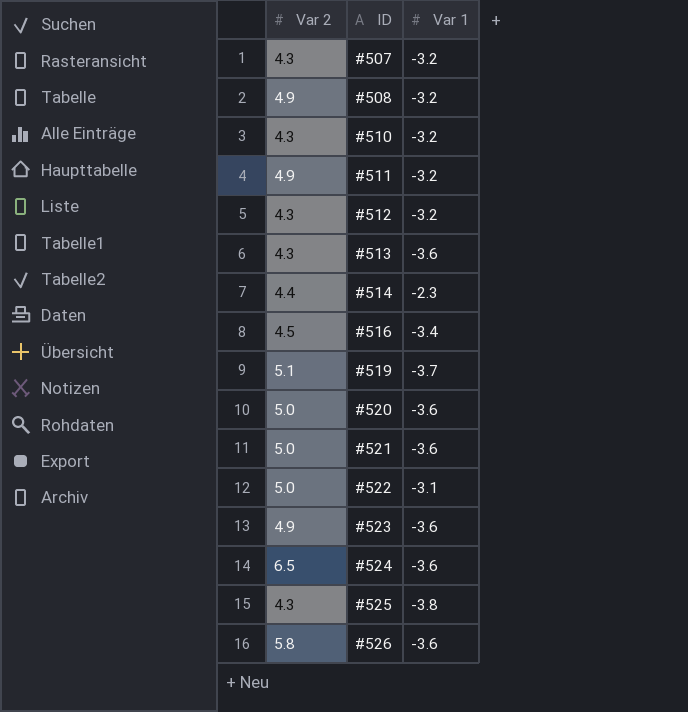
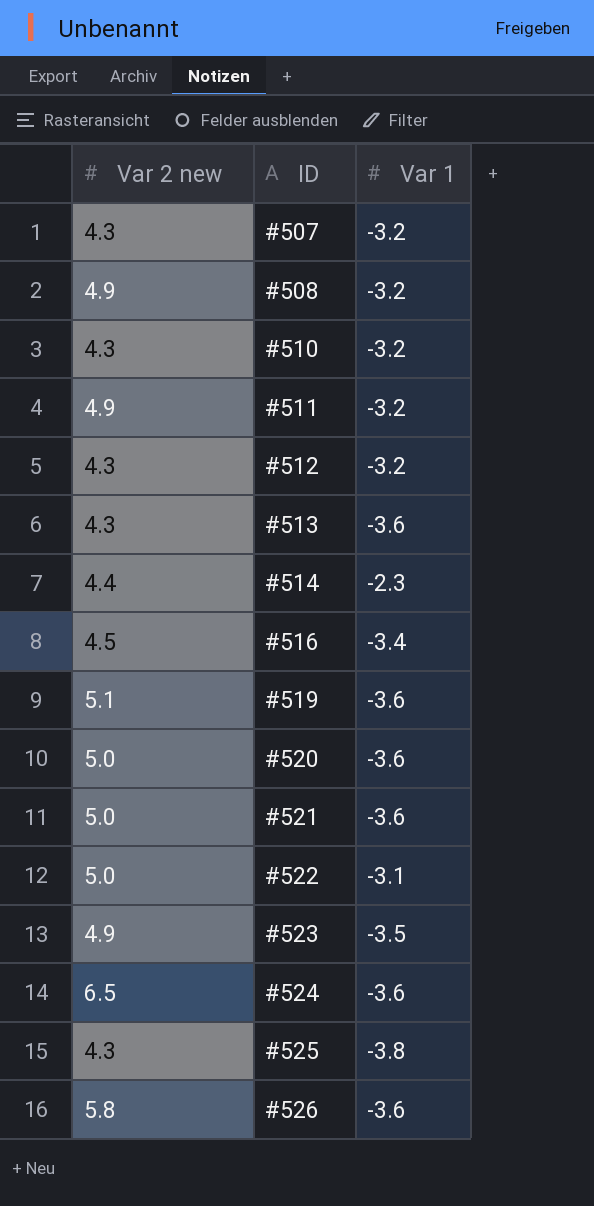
column name: Var 2 -> Var 2 new
#519 | Var 1: -3.7 -> -3.6
#523 | Var 1: -3.6 -> -3.5

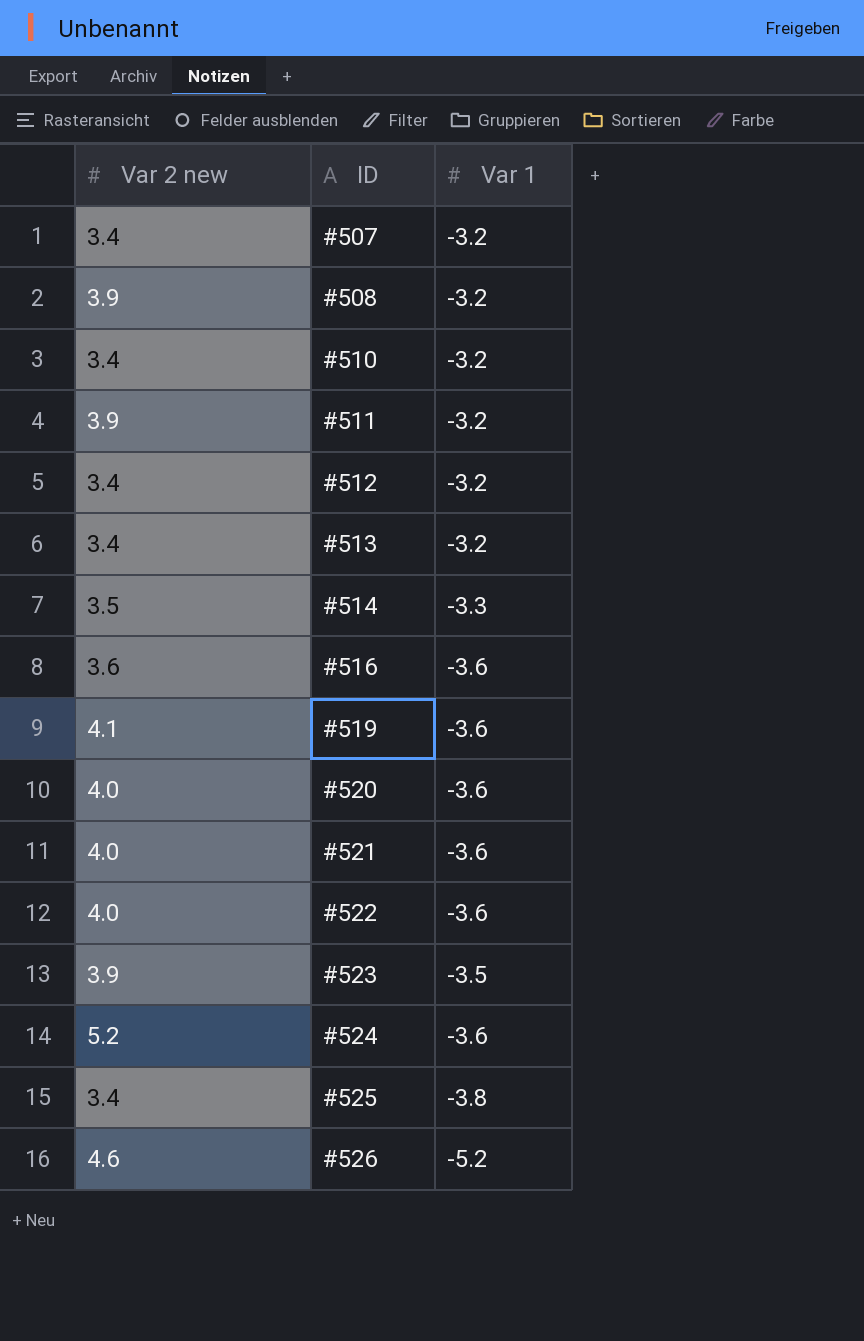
#507 | Var 2 new: 4.3 -> 3.4
#508 | Var 2 new: 4.9 -> 3.9
#510 | Var 2 new: 4.3 -> 3.4
#511 | Var 2 new: 4.9 -> 3.9
#512 | Var 2 new: 4.3 -> 3.4
#513 | Var 2 new: 4.3 -> 3.4
#513 | Var 1: -3.6 -> -3.2
#514 | Var 2 new: 4.4 -> 3.5
#514 | Var 1: -2.3 -> -3.3
#516 | Var 2 new: 4.5 -> 3.6
#516 | Var 1: -3.4 -> -3.6
#519 | Var 2 new: 5.1 -> 4.1
#520 | Var 2 new: 5.0 -> 4.0
#521 | Var 2 new: 5.0 -> 4.0
#522 | Var 2 new: 5.0 -> 4.0
#522 | Var 1: -3.1 -> -3.6
#523 | Var 2 new: 4.9 -> 3.9
#524 | Var 2 new: 6.5 -> 5.2
#525 | Var 2 new: 4.3 -> 3.4
#526 | Var 2 new: 5.8 -> 4.6
#526 | Var 1: -3.6 -> -5.2

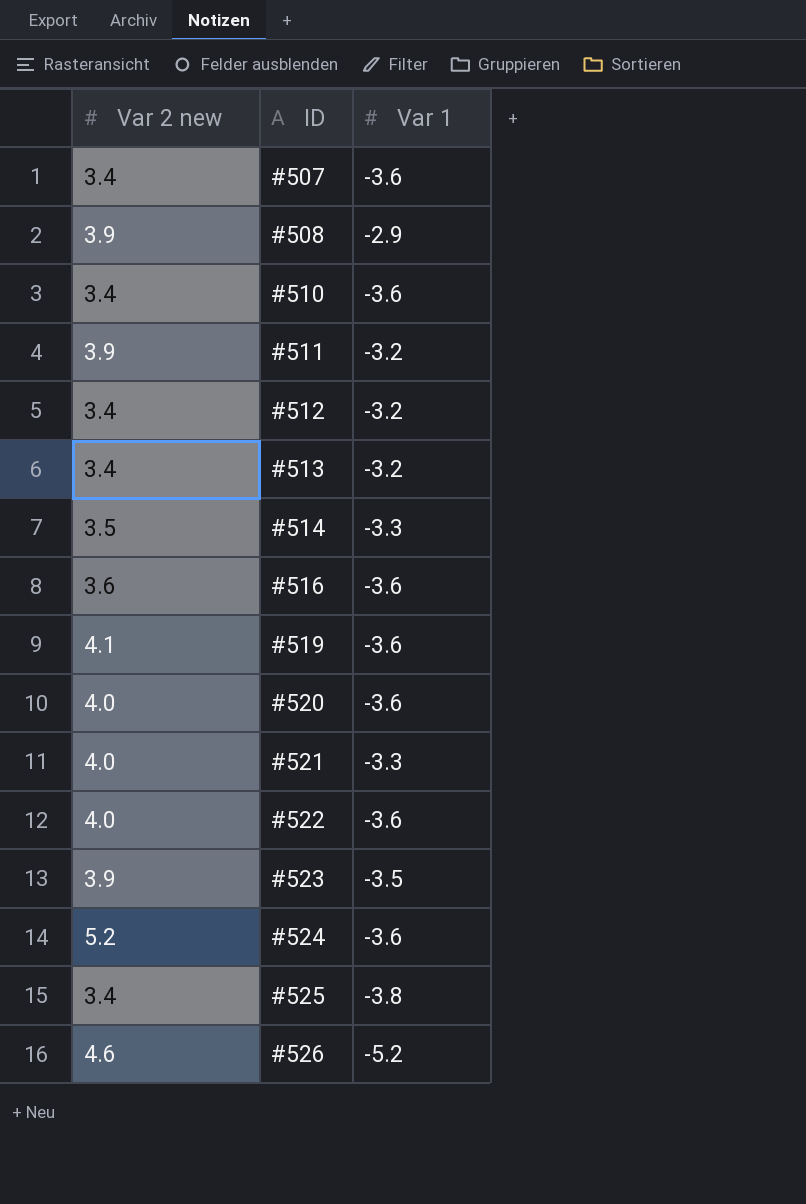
#507 | Var 1: -3.2 -> -3.6
#508 | Var 1: -3.2 -> -2.9
#510 | Var 1: -3.2 -> -3.6
#521 | Var 1: -3.6 -> -3.3

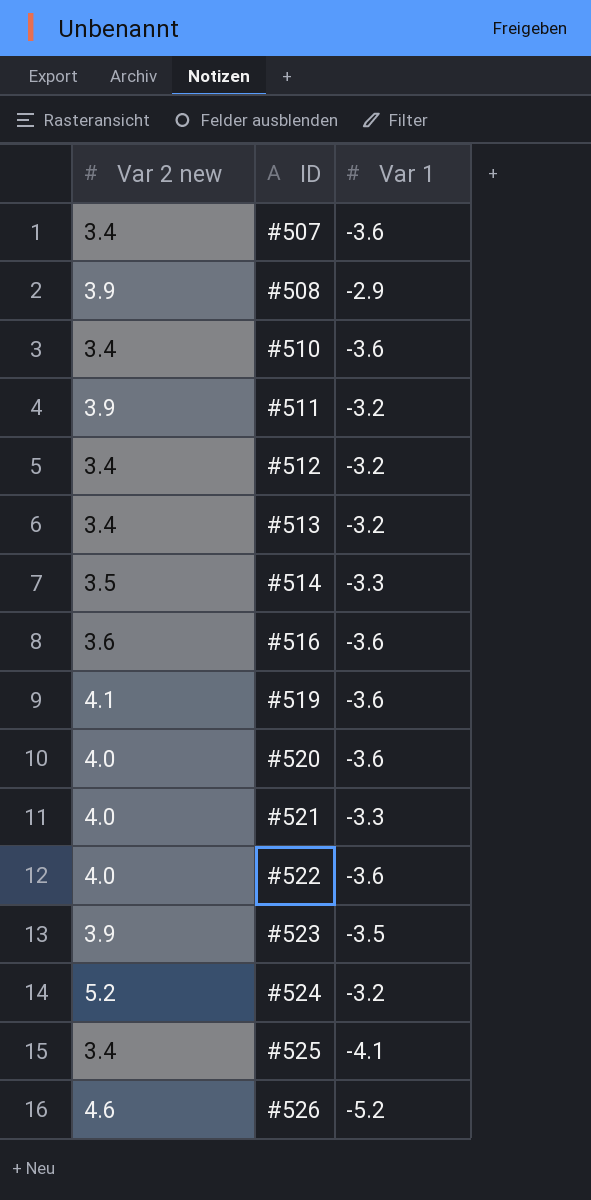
#524 | Var 1: -3.6 -> -3.2
#525 | Var 1: -3.8 -> -4.1

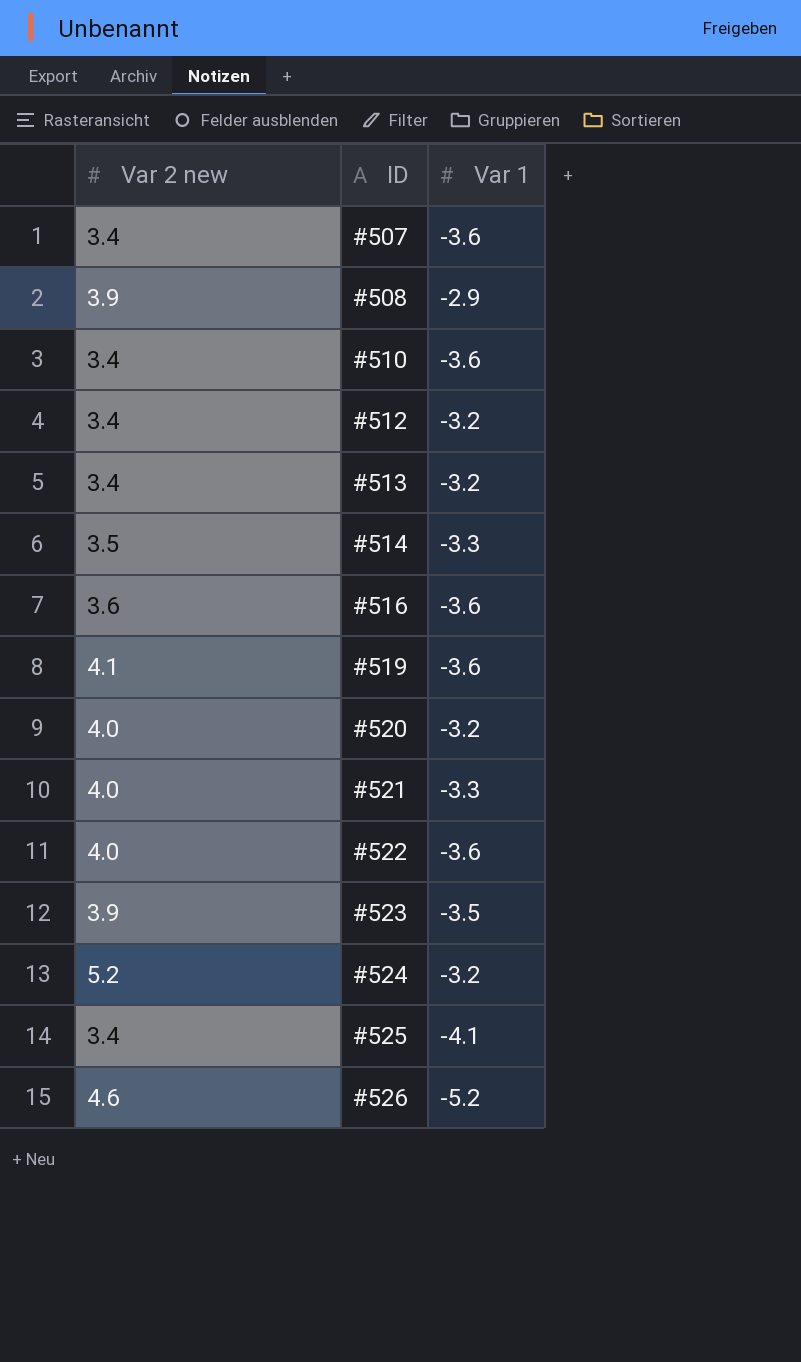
row #511: 3.9 | -3.2 -> none
#520 | Var 1: -3.6 -> -3.2

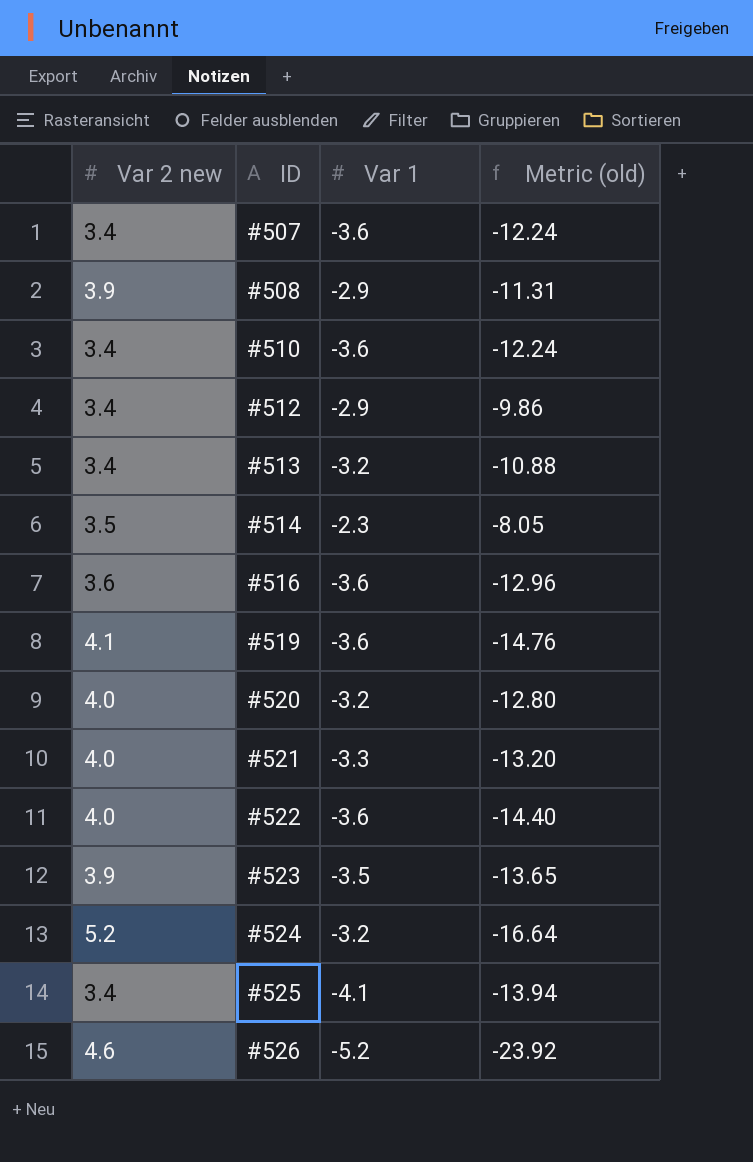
column Metric (old) | formula: none -> [Var 2 new] * [Var 1]
#512 | Var 1: -3.2 -> -2.9
#514 | Var 1: -3.3 -> -2.3

